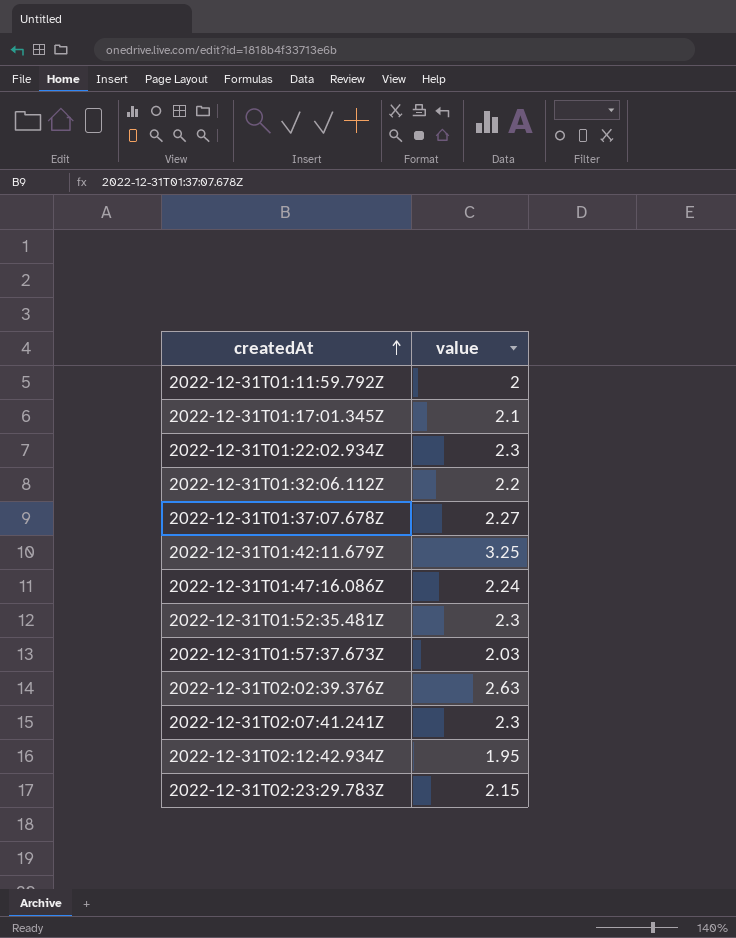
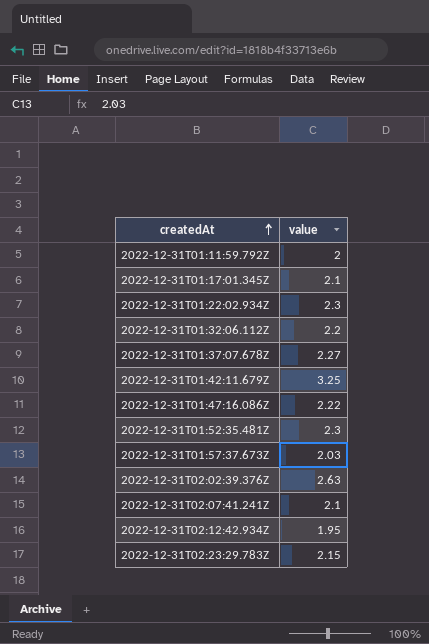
2022-12-31T01:47:16.086Z | value: 2.24 -> 2.22
2022-12-31T02:07:41.241Z | value: 2.3 -> 2.1

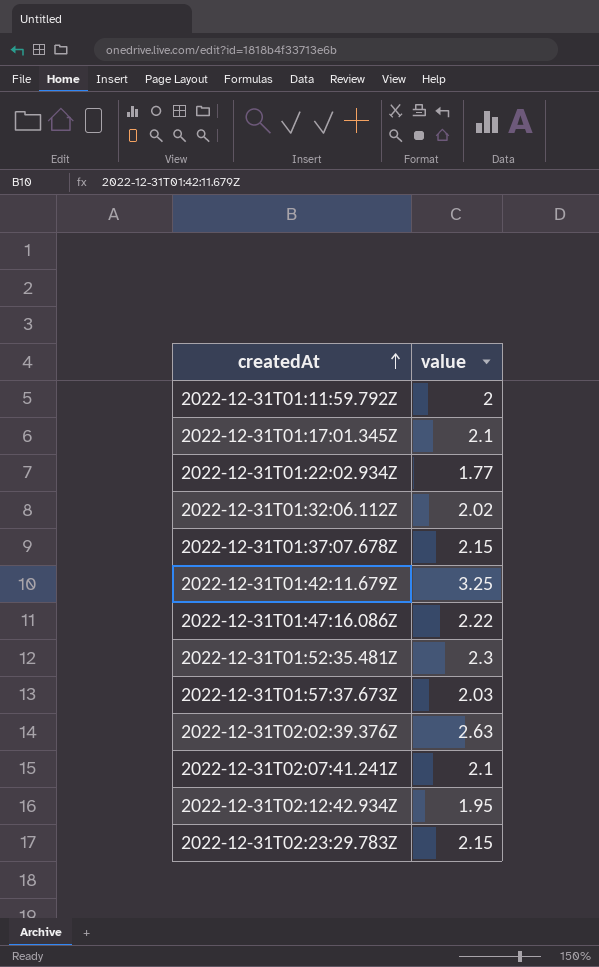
2022-12-31T01:22:02.934Z | value: 2.3 -> 1.77
2022-12-31T01:32:06.112Z | value: 2.2 -> 2.02
2022-12-31T01:37:07.678Z | value: 2.27 -> 2.15

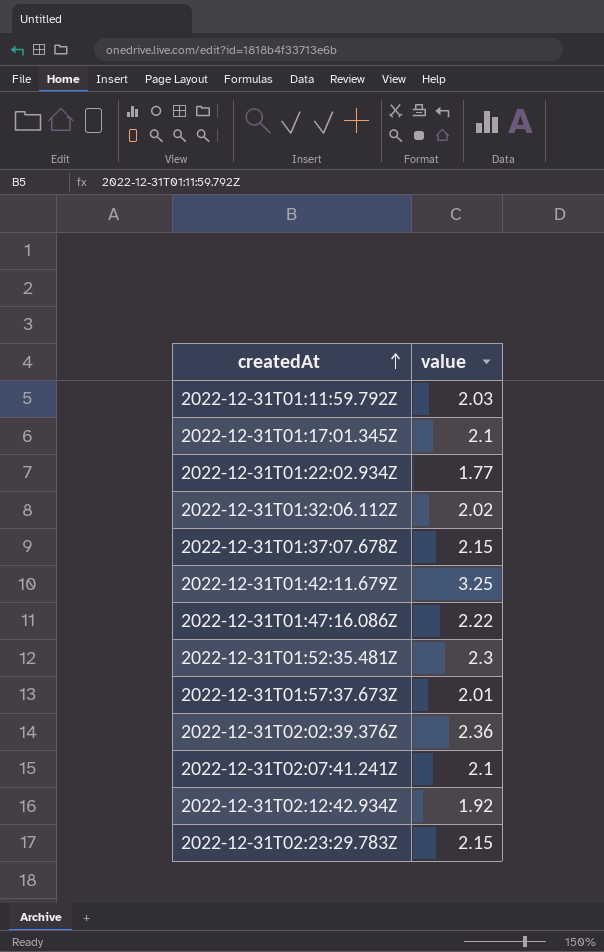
2022-12-31T01:11:59.792Z | value: 2 -> 2.03
2022-12-31T01:57:37.673Z | value: 2.03 -> 2.01
2022-12-31T02:02:39.376Z | value: 2.63 -> 2.36
2022-12-31T02:12:42.934Z | value: 1.95 -> 1.92

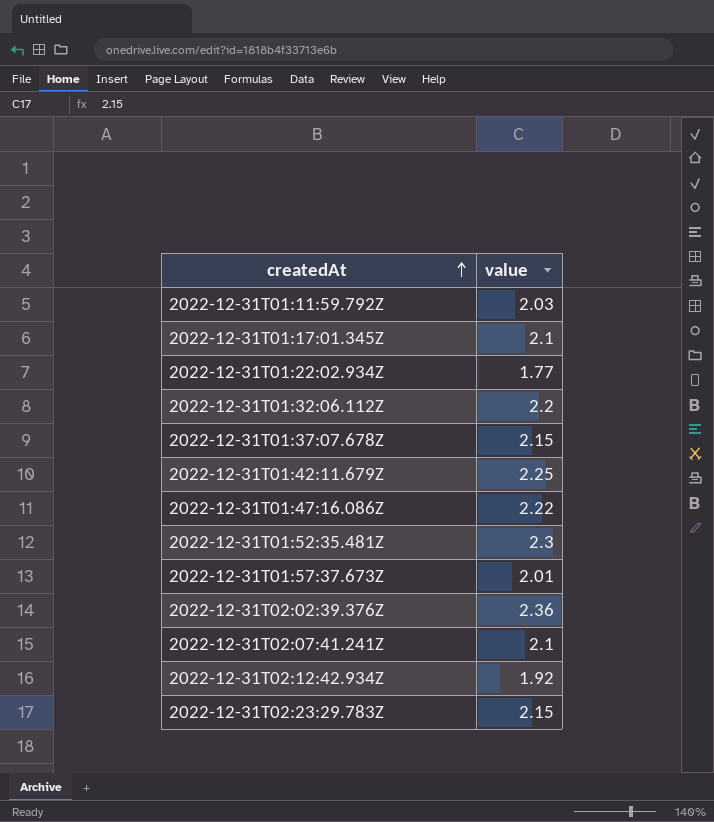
2022-12-31T01:32:06.112Z | value: 2.02 -> 2.2
2022-12-31T01:42:11.679Z | value: 3.25 -> 2.25

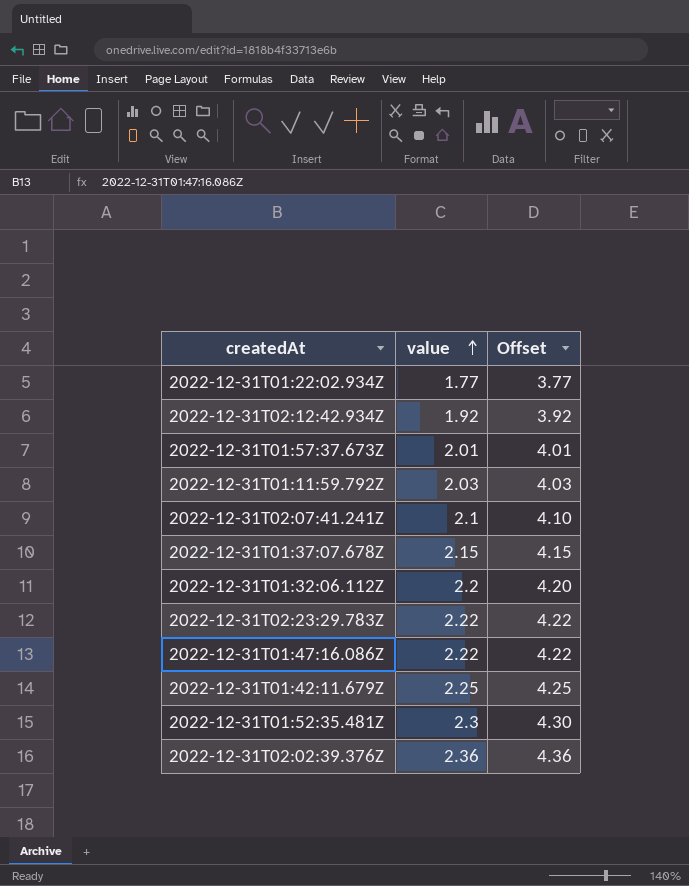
row order: createdAt ascending -> value ascending
column Offset | formula: none -> [value] + 2
row 2022-12-31T01:17:01.345Z: 2.1 -> none
2022-12-31T02:23:29.783Z | value: 2.15 -> 2.22

